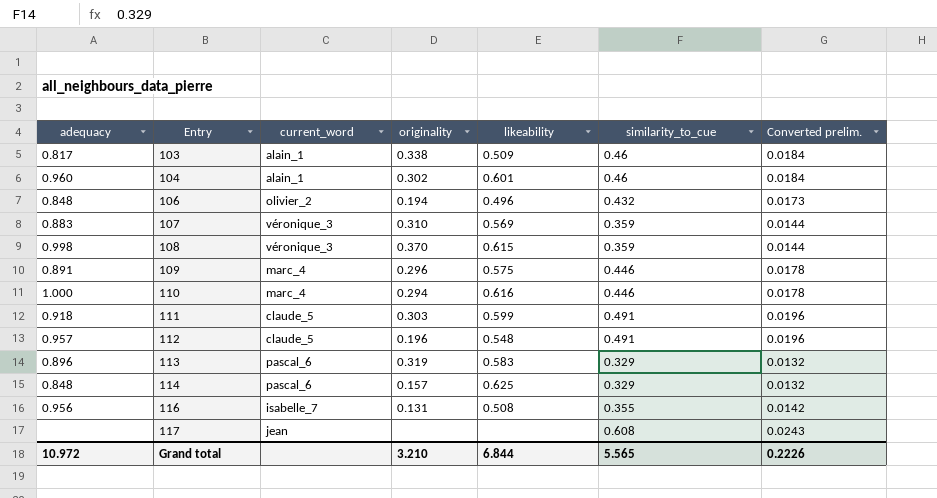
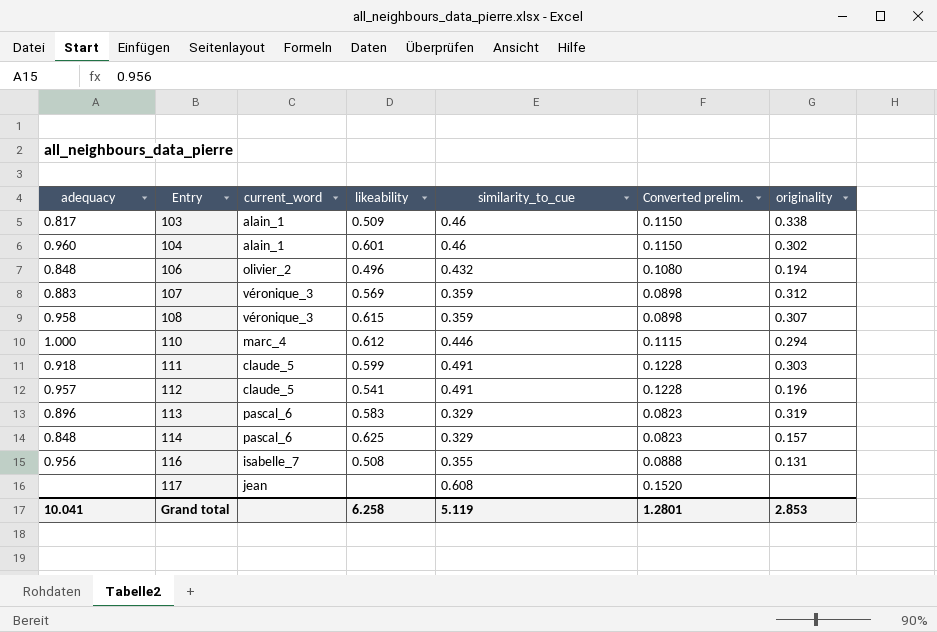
column Converted prelim. | formula: [similarity_to_cue] * 0.04 -> [similarity_to_cue] * 0.25
column originality | position: 4 -> 7
row 109: 0.891 | marc_4 | 0.296 | 0.575 | 0.446 | 0.0178 -> none
107 | originality: 0.310 -> 0.312
108 | adequacy: 0.998 -> 0.958
108 | originality: 0.370 -> 0.307
110 | likeability: 0.616 -> 0.612
112 | likeability: 0.548 -> 0.541
Grand total | adequacy: 10.972 -> 10.041
Grand total | likeability: 6.844 -> 6.258
Grand total | similarity_to_cue: 5.565 -> 5.119
Grand total | Converted prelim.: 0.2226 -> 1.2801
Grand total | originality: 3.210 -> 2.853

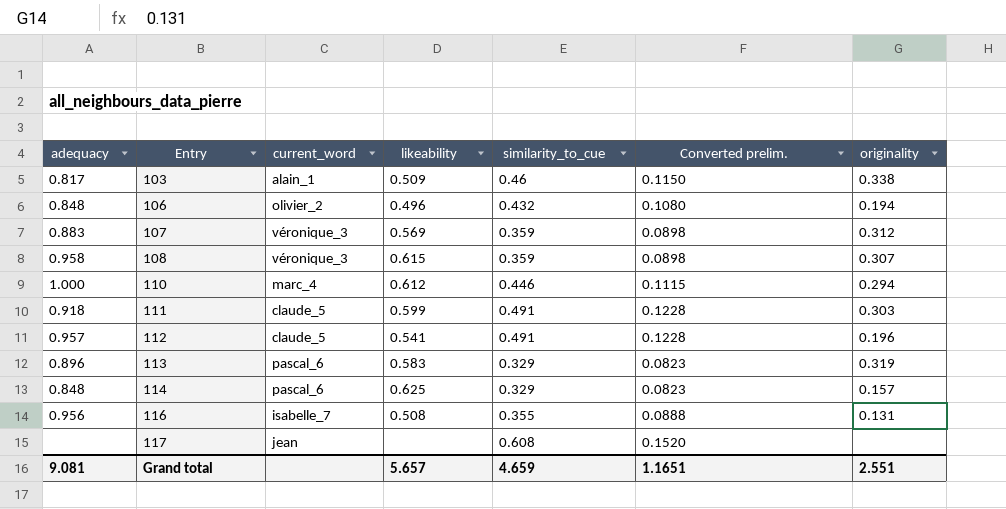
row 104: 0.960 | alain_1 | 0.601 | 0.46 | 0.1150 | 0.302 -> none
Grand total | adequacy: 10.041 -> 9.081
Grand total | likeability: 6.258 -> 5.657
Grand total | similarity_to_cue: 5.119 -> 4.659
Grand total | Converted prelim.: 1.2801 -> 1.1651
Grand total | originality: 2.853 -> 2.551

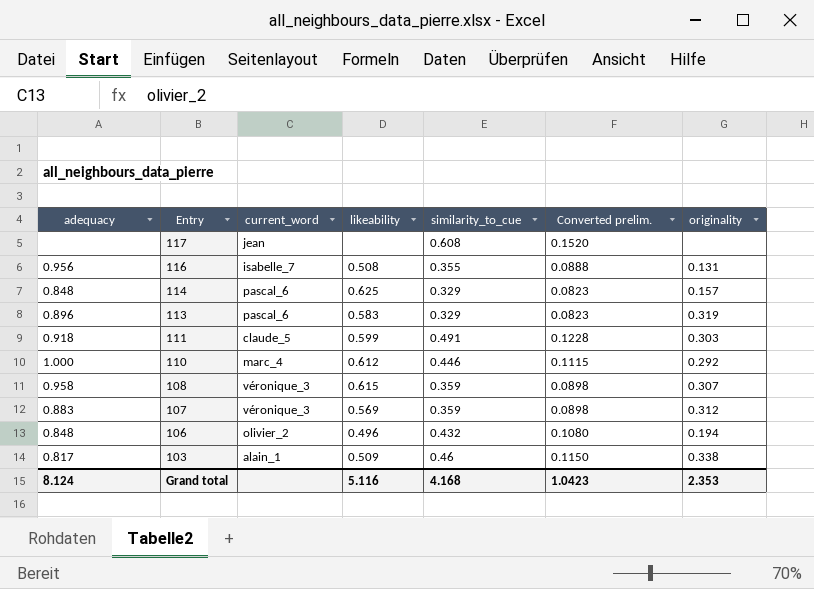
row order: Entry ascending -> Entry descending
row 112: 0.957 | claude_5 | 0.541 | 0.491 | 0.1228 | 0.196 -> none
110 | originality: 0.294 -> 0.292
Grand total | adequacy: 9.081 -> 8.124
Grand total | likeability: 5.657 -> 5.116
Grand total | similarity_to_cue: 4.659 -> 4.168
Grand total | Converted prelim.: 1.1651 -> 1.0423
Grand total | originality: 2.551 -> 2.353

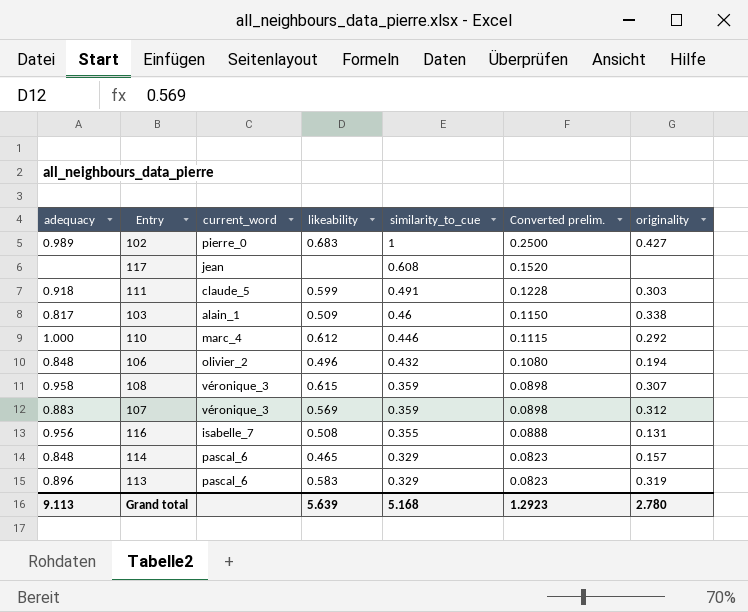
row order: Entry descending -> similarity_to_cue descending
row 102: none -> 0.989 | pierre_0 | 0.683 | 1 | 0.2500 | 0.427
114 | likeability: 0.625 -> 0.465
Grand total | adequacy: 8.124 -> 9.113
Grand total | likeability: 5.116 -> 5.639
Grand total | similarity_to_cue: 4.168 -> 5.168
Grand total | Converted prelim.: 1.0423 -> 1.2923
Grand total | originality: 2.353 -> 2.780

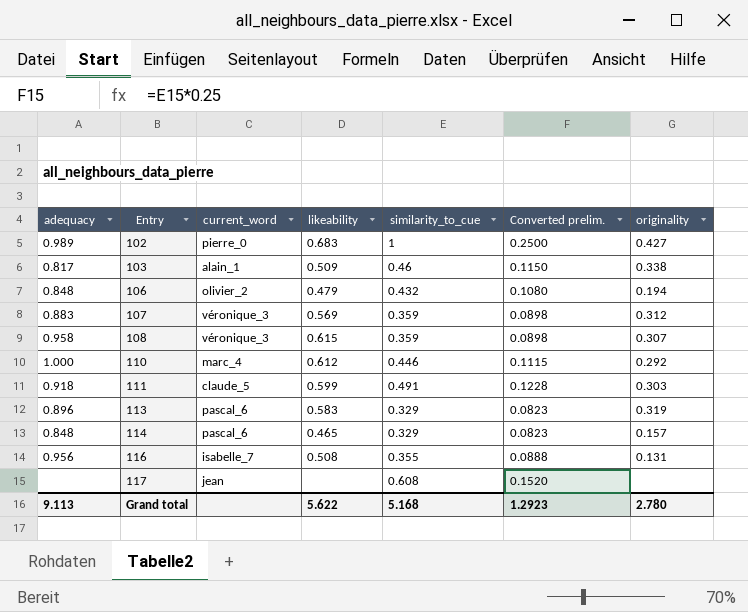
row order: similarity_to_cue descending -> Entry ascending
106 | likeability: 0.496 -> 0.479
Grand total | likeability: 5.639 -> 5.622

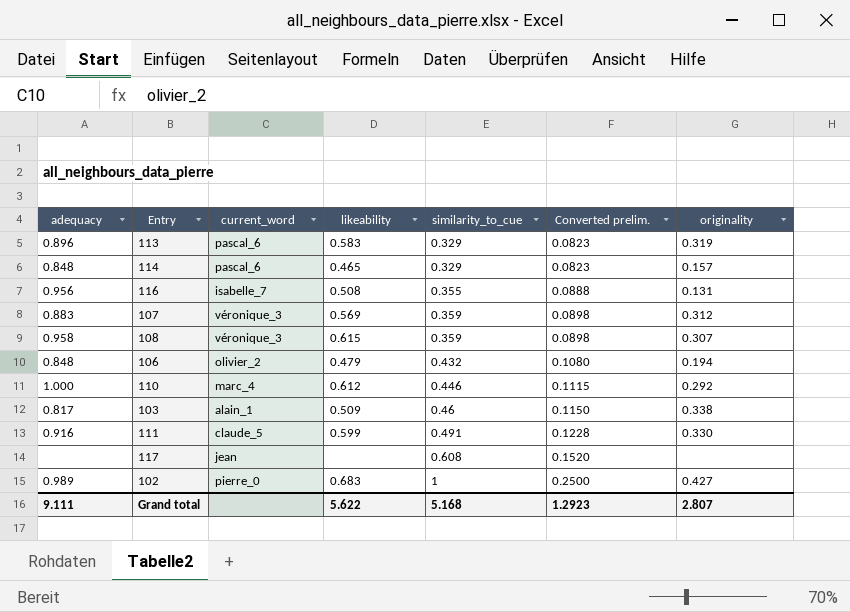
row order: Entry ascending -> similarity_to_cue ascending
111 | adequacy: 0.918 -> 0.916
111 | originality: 0.303 -> 0.330
Grand total | adequacy: 9.113 -> 9.111
Grand total | originality: 2.780 -> 2.807

